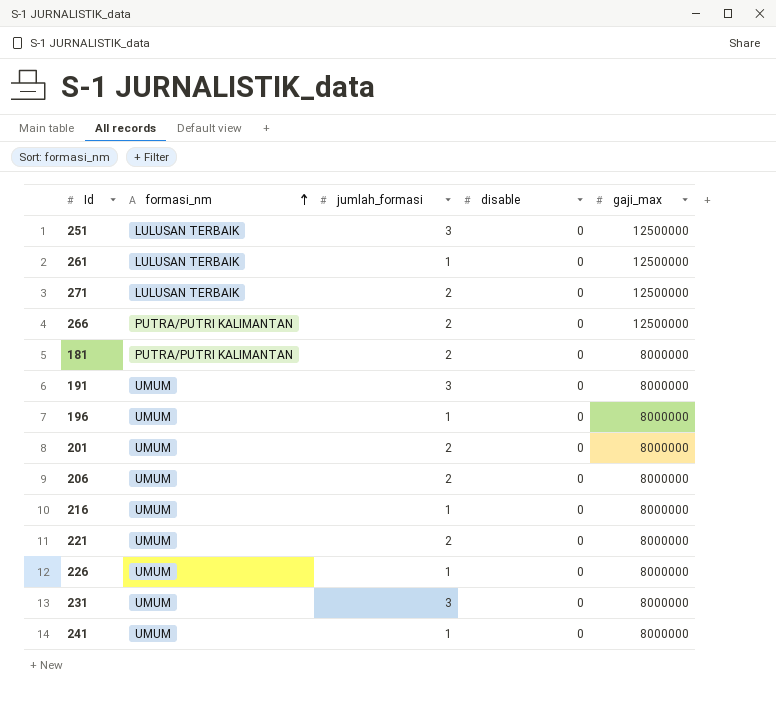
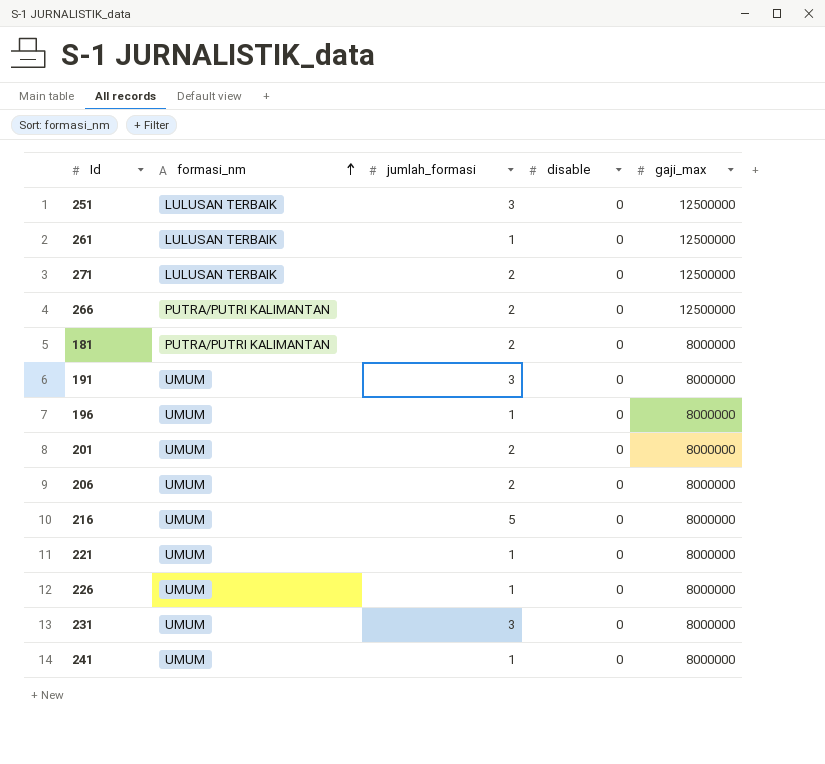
216 | jumlah_formasi: 1 -> 5
221 | jumlah_formasi: 2 -> 1

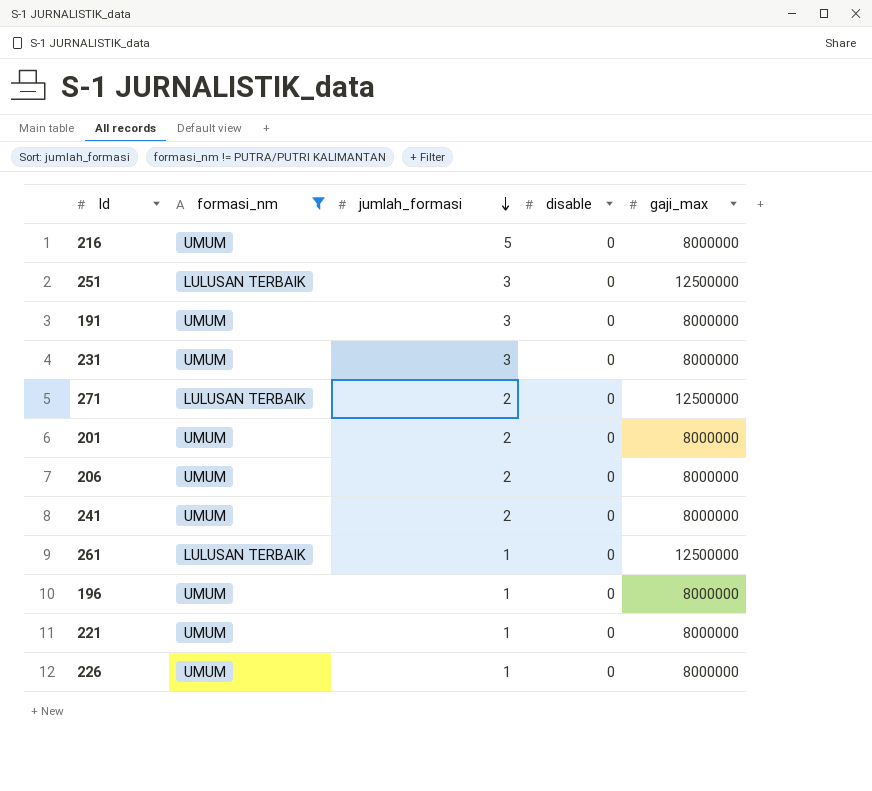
filter: none -> formasi_nm != PUTRA/PUTRI KALIMANTAN
row order: formasi_nm ascending -> jumlah_formasi descending
241 | jumlah_formasi: 1 -> 2

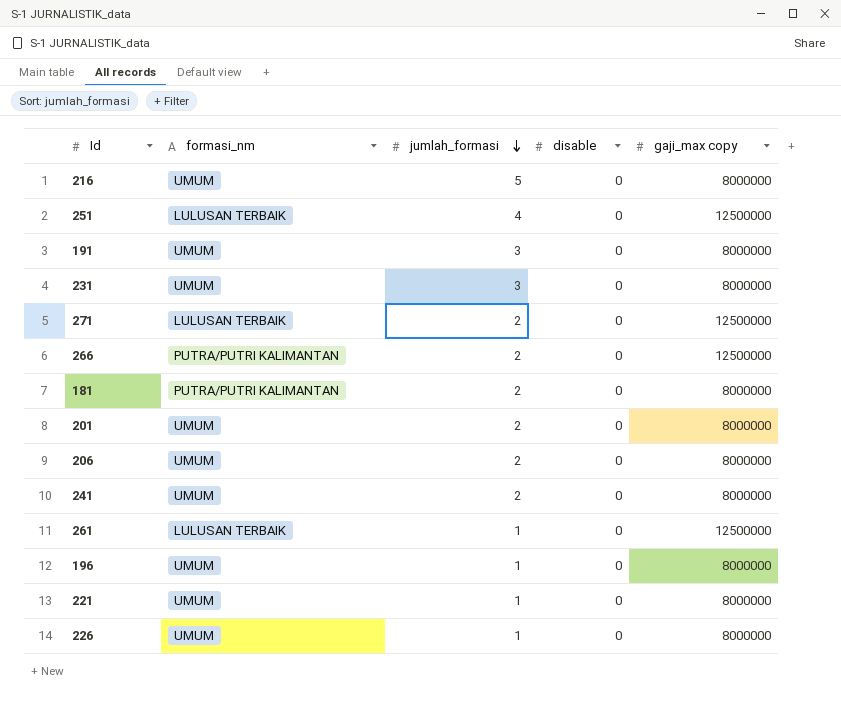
filter: formasi_nm != PUTRA/PUTRI KALIMANTAN -> none
column name: gaji_max -> gaji_max copy
251 | jumlah_formasi: 3 -> 4

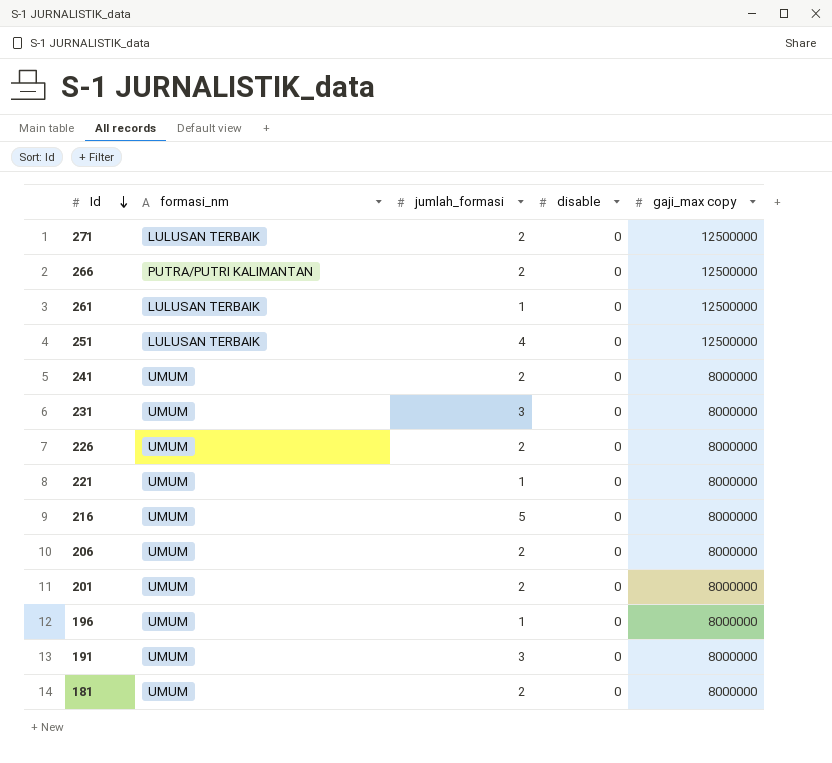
row order: jumlah_formasi descending -> Id descending
226 | jumlah_formasi: 1 -> 2
181 | formasi_nm: PUTRA/PUTRI KALIMANTAN -> UMUM

